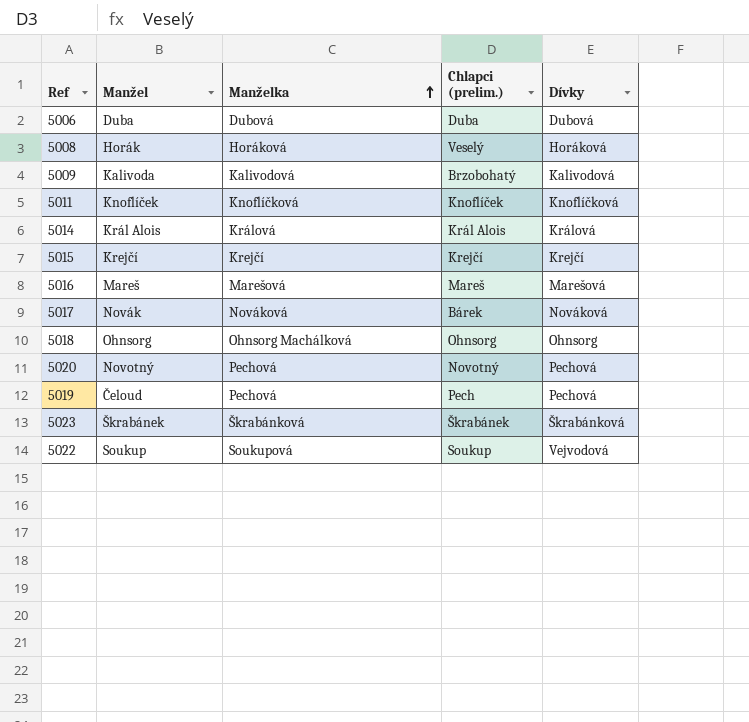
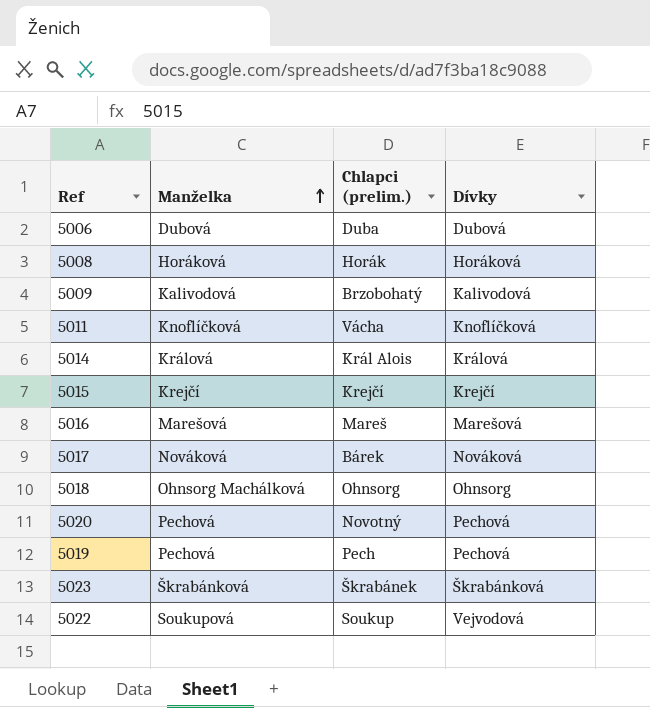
column Manžel | position: 2 -> none
5008 | Chlapci (prelim.): Veselý -> Horák
5011 | Chlapci (prelim.): Knoflíček -> Vácha

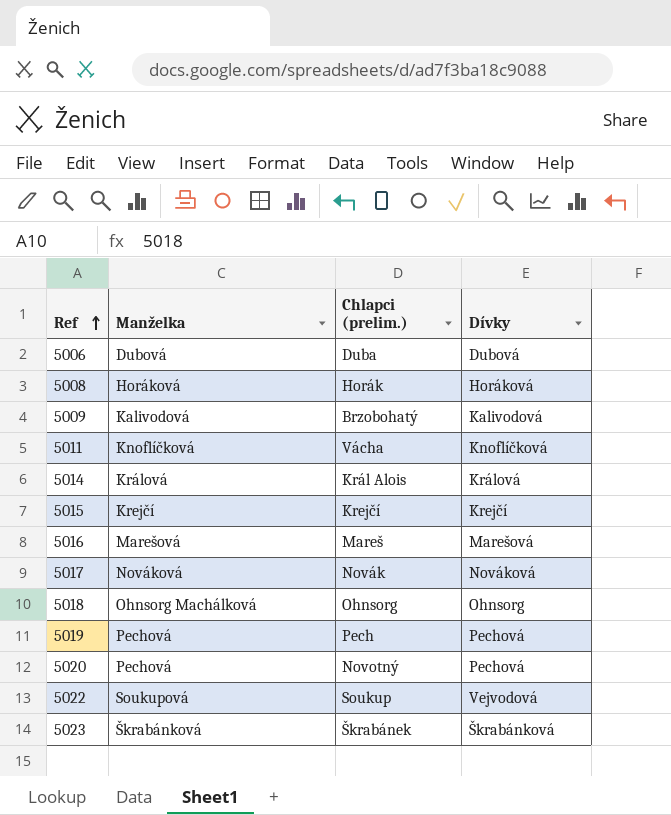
row order: Manželka ascending -> Ref ascending
5017 | Chlapci (prelim.): Bárek -> Novák

